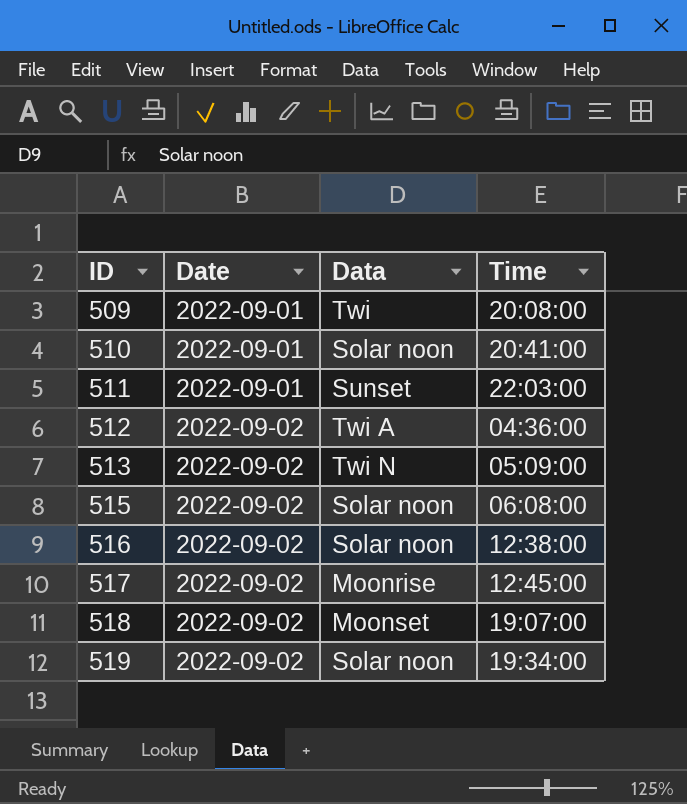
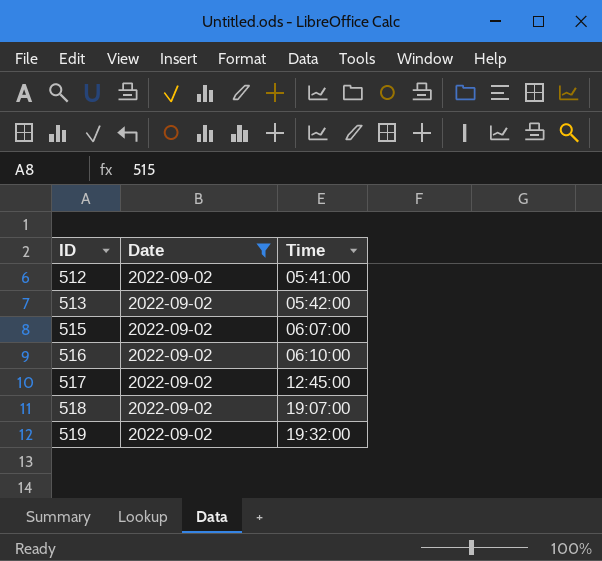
filter: none -> Date = 2022-09-02
column Data | position: 3 -> none
512 | Time: 04:36:00 -> 05:41:00
513 | Time: 05:09:00 -> 05:42:00
515 | Time: 06:08:00 -> 06:07:00
516 | Time: 12:38:00 -> 06:10:00
519 | Time: 19:34:00 -> 19:32:00

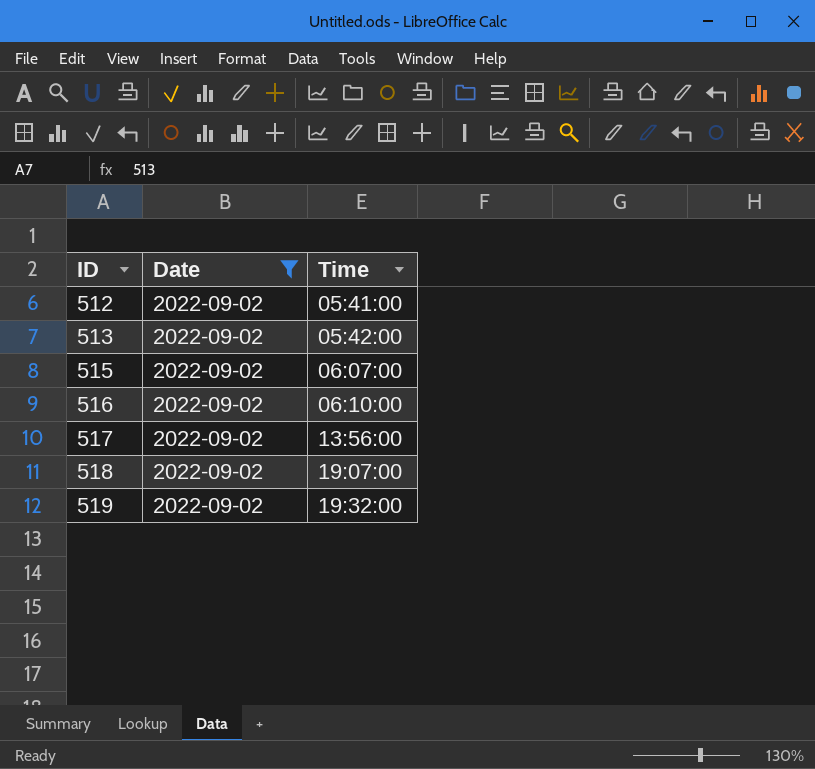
517 | Time: 12:45:00 -> 13:56:00

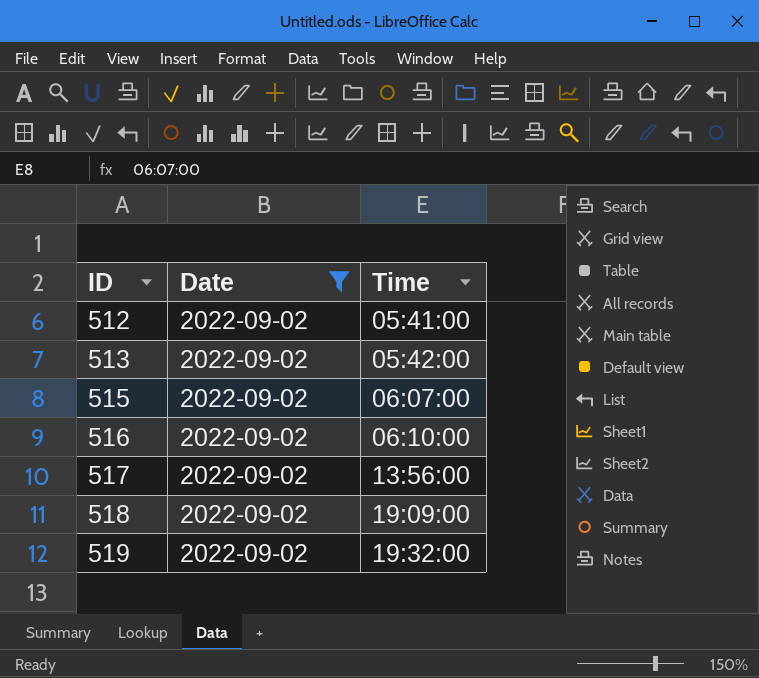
518 | Time: 19:07:00 -> 19:09:00

